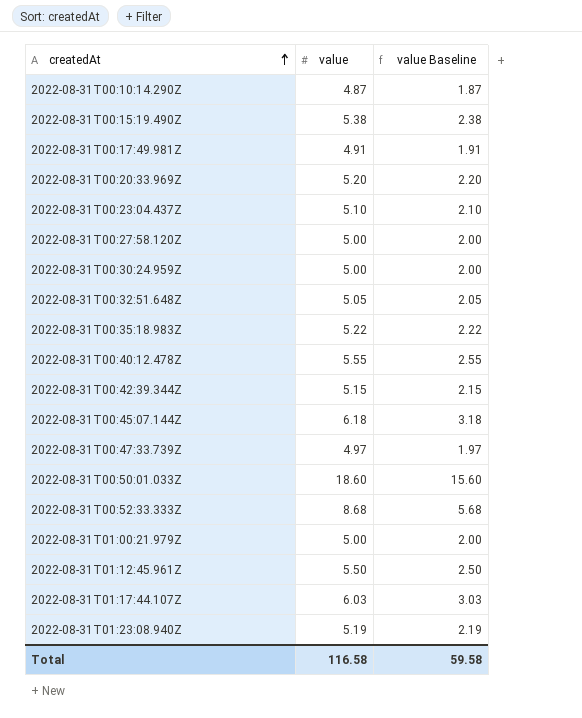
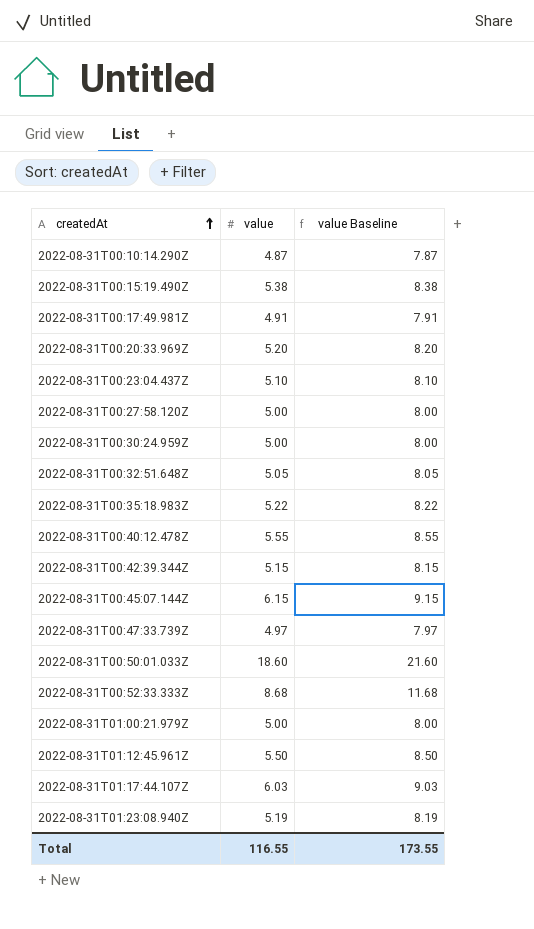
column value Baseline | formula: [value] - 3 -> [value] + 3
2022-08-31T00:45:07.144Z | value: 6.18 -> 6.15
Total | value: 116.58 -> 116.55
Total | value Baseline: 59.58 -> 173.55

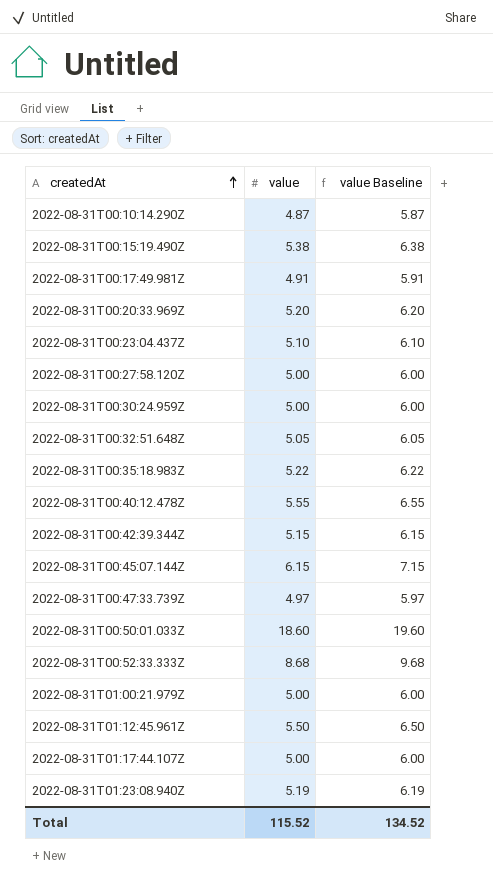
column value Baseline | formula: [value] + 3 -> [value] + 1
2022-08-31T01:17:44.107Z | value: 6.03 -> 5.00
Total | value: 116.55 -> 115.52
Total | value Baseline: 173.55 -> 134.52

